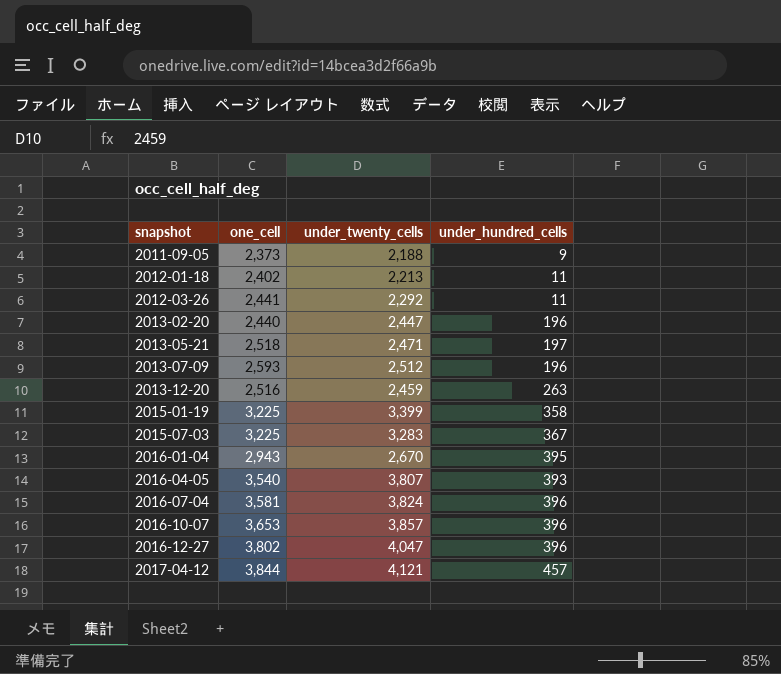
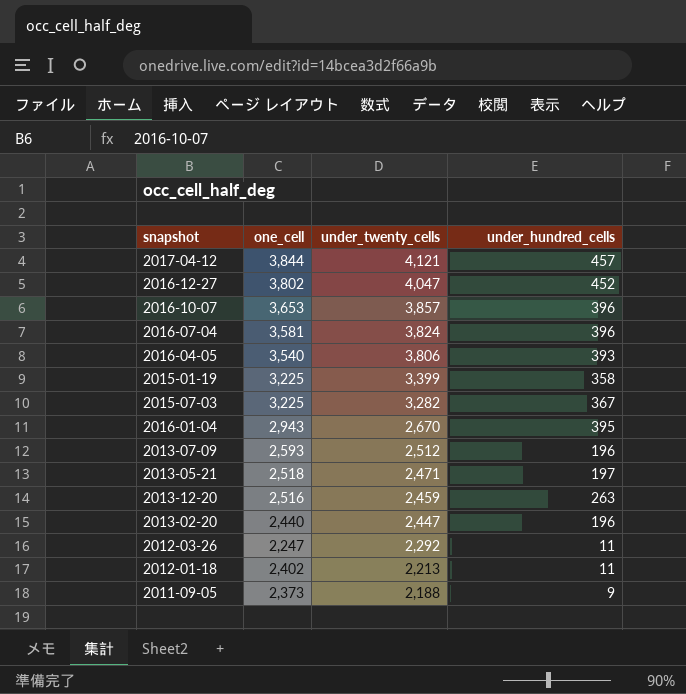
row order: snapshot ascending -> under_twenty_cells descending
2016-12-27 | under_hundred_cells: 396 -> 452
2016-04-05 | under_twenty_cells: 3,807 -> 3,806
2015-07-03 | under_twenty_cells: 3,283 -> 3,282
2012-03-26 | one_cell: 2,441 -> 2,247

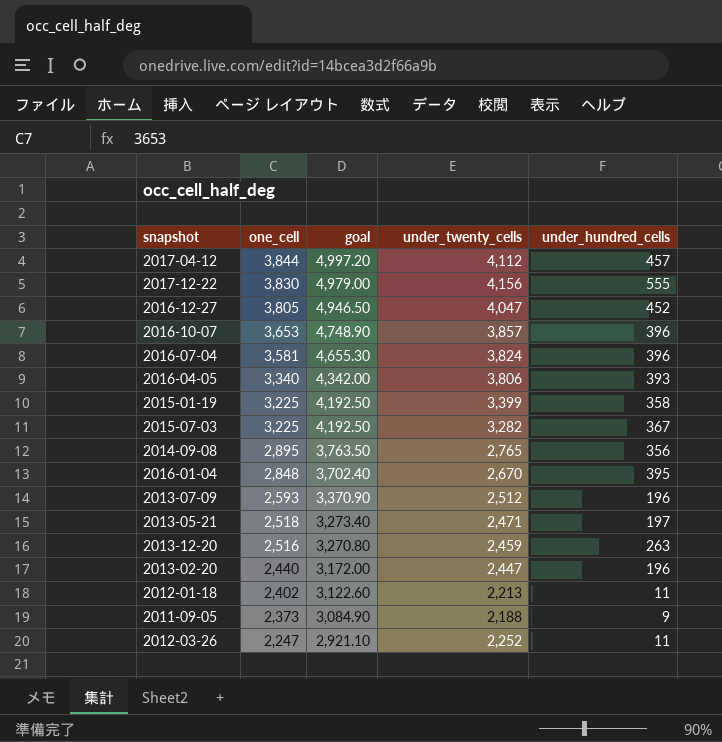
row order: under_twenty_cells descending -> one_cell descending
column goal | formula: none -> [one_cell] * 1.3
2017-04-12 | under_twenty_cells: 4,121 -> 4,112
row 2017-12-22: none -> 3,830 | 4,979.00 | 4,156 | 555
2016-12-27 | one_cell: 3,802 -> 3,805
2016-04-05 | one_cell: 3,540 -> 3,340
row 2014-09-08: none -> 2,895 | 3,763.50 | 2,765 | 356
2016-01-04 | one_cell: 2,943 -> 2,848
2012-03-26 | under_twenty_cells: 2,292 -> 2,252

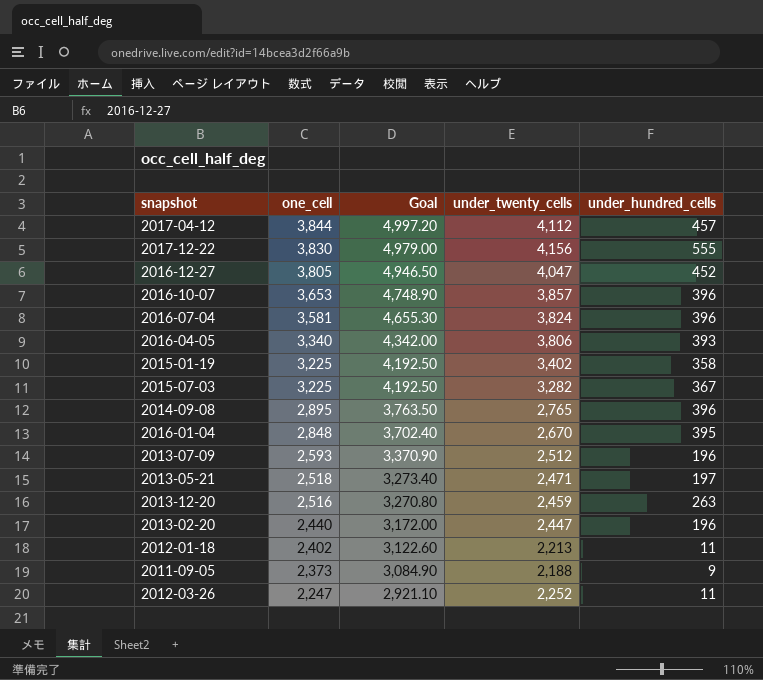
column name: goal -> Goal
2015-01-19 | under_twenty_cells: 3,399 -> 3,402
2014-09-08 | under_hundred_cells: 356 -> 396

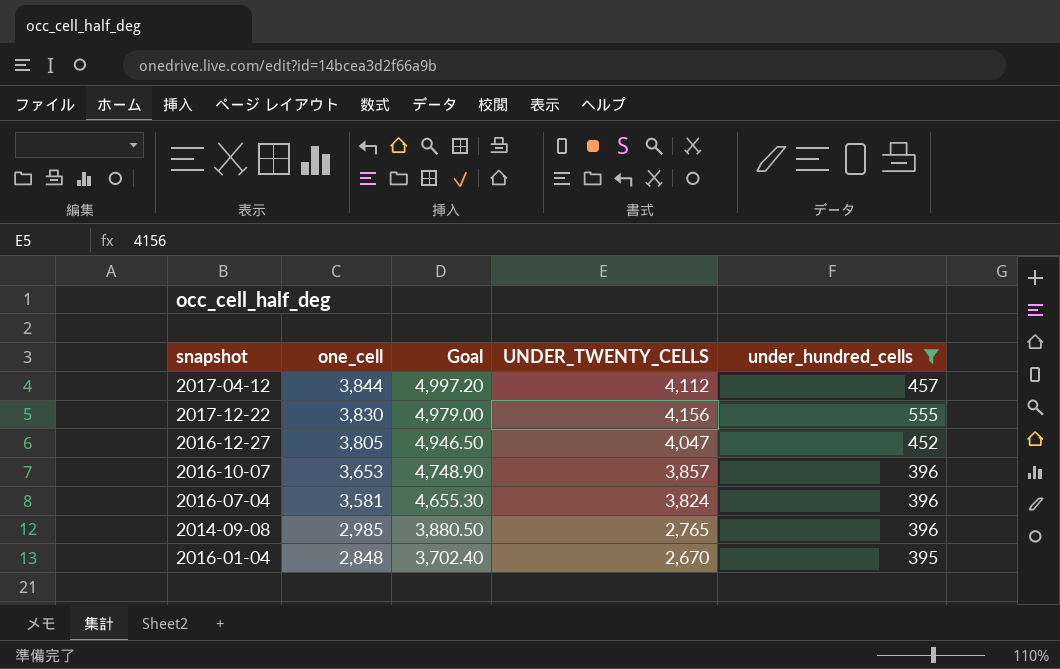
filter: none -> under_hundred_cells >= 395
column name: under_twenty_cells -> UNDER_TWENTY_CELLS
2014-09-08 | one_cell: 2,895 -> 2,985
2014-09-08 | Goal: 3,763.50 -> 3,880.50

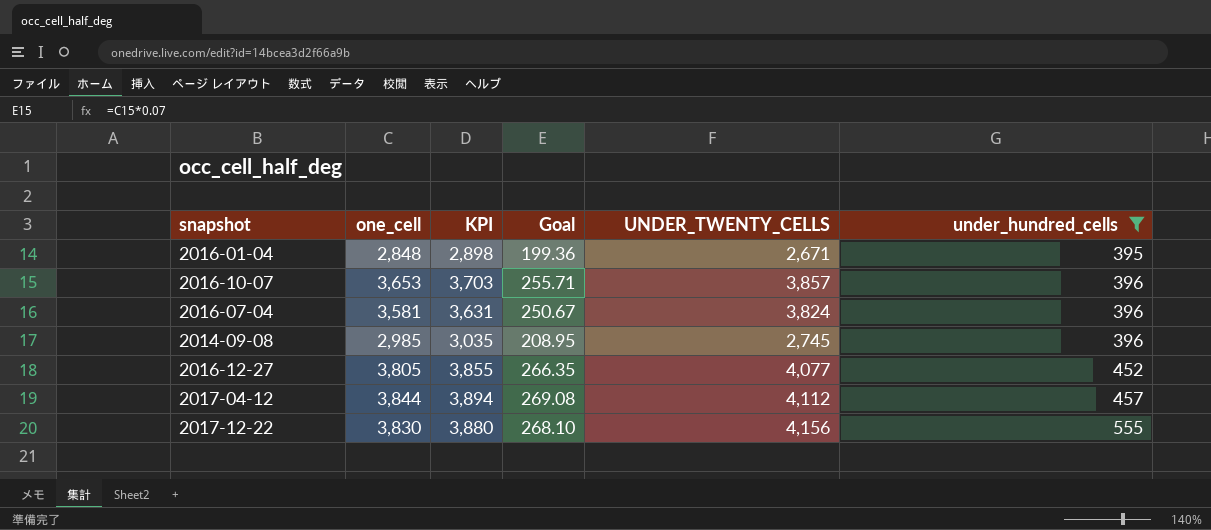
row order: one_cell descending -> under_hundred_cells ascending
column KPI | formula: none -> [one_cell] + 50
column Goal | formula: [one_cell] * 1.3 -> [one_cell] * 0.07
2016-01-04 | UNDER_TWENTY_CELLS: 2,670 -> 2,671
2014-09-08 | UNDER_TWENTY_CELLS: 2,765 -> 2,745
2016-12-27 | UNDER_TWENTY_CELLS: 4,047 -> 4,077

